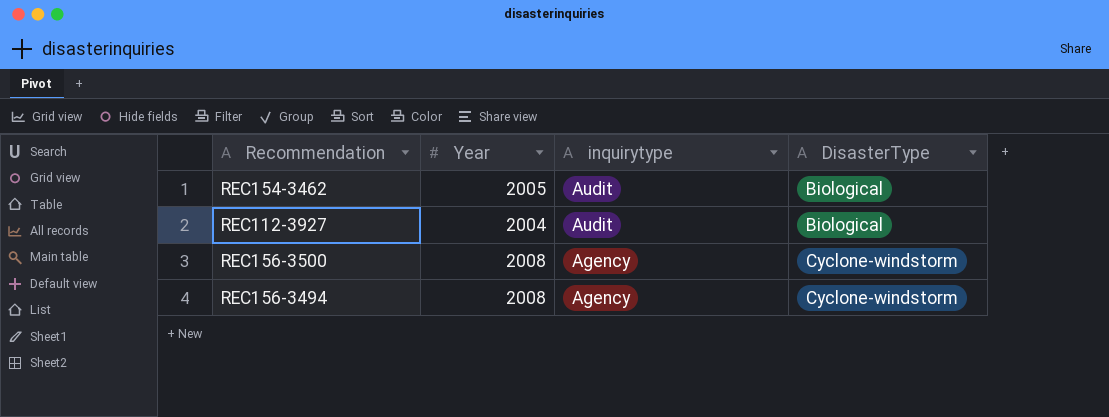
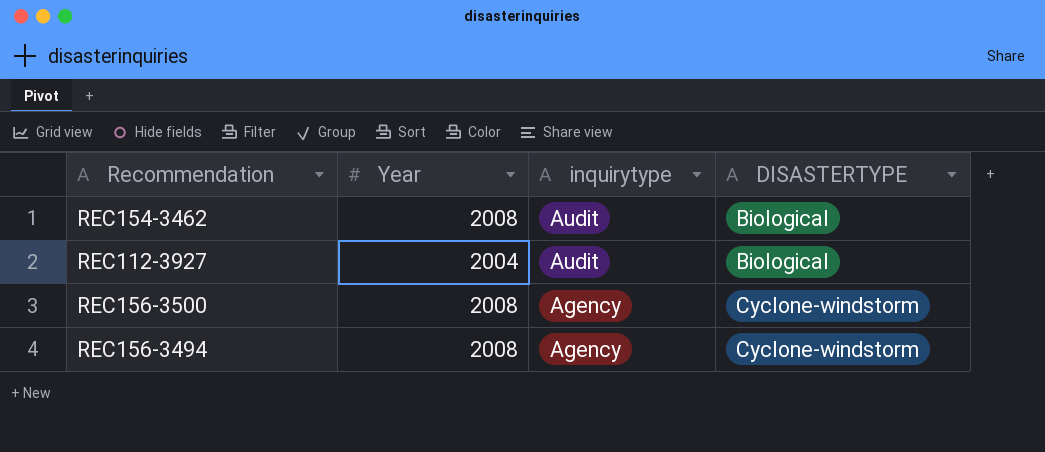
column name: DisasterType -> DISASTERTYPE
REC154-3462 | Year: 2005 -> 2008

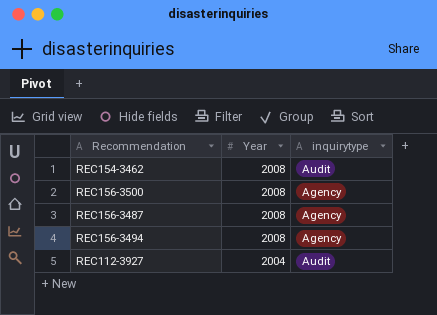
row order: inquirytype descending -> Year descending
column DISASTERTYPE | position: 4 -> none
row REC156-3487: none -> 2008 | Agency

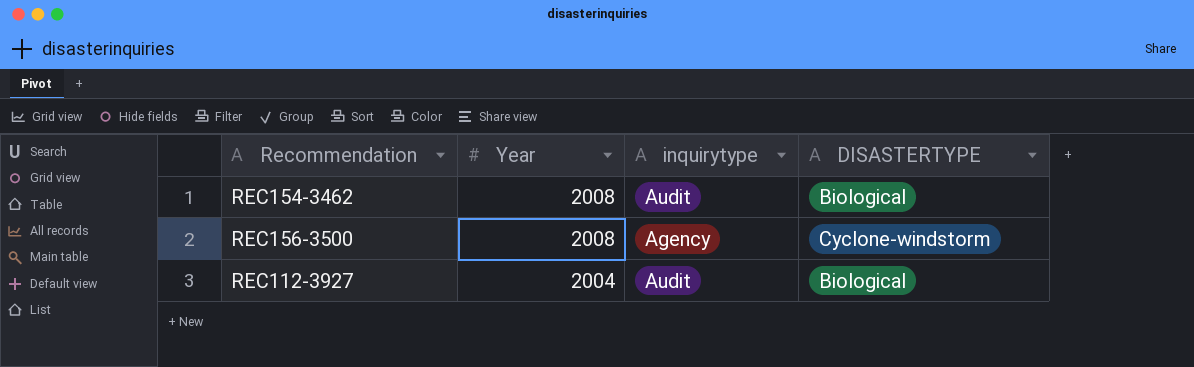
column DISASTERTYPE | position: none -> 4
row REC156-3487: 2008 | Agency -> none
row REC156-3494: 2008 | Agency -> none

